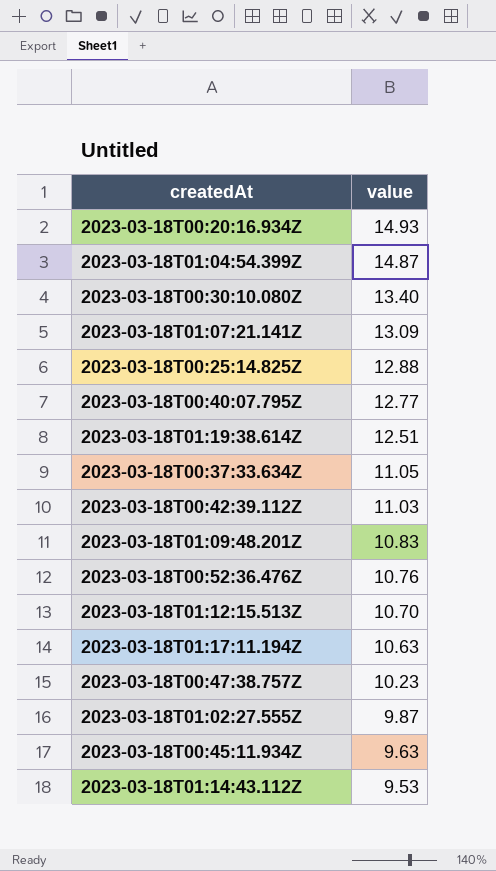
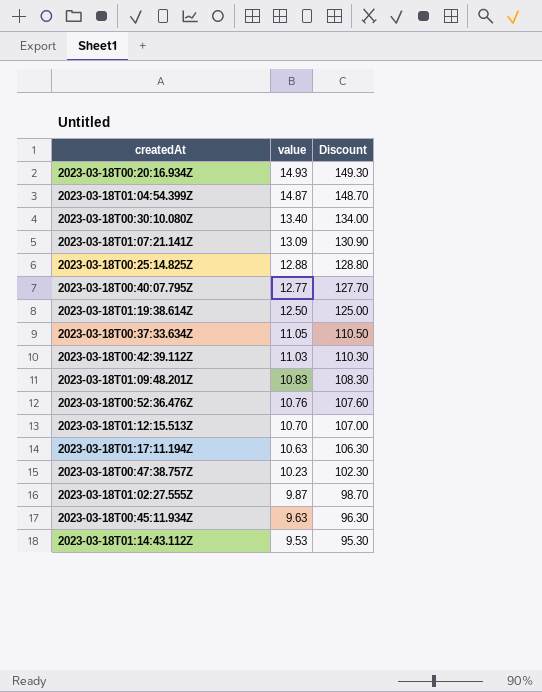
column Discount | formula: none -> [value] * 10
2023-03-18T01:19:38.614Z | value: 12.51 -> 12.50

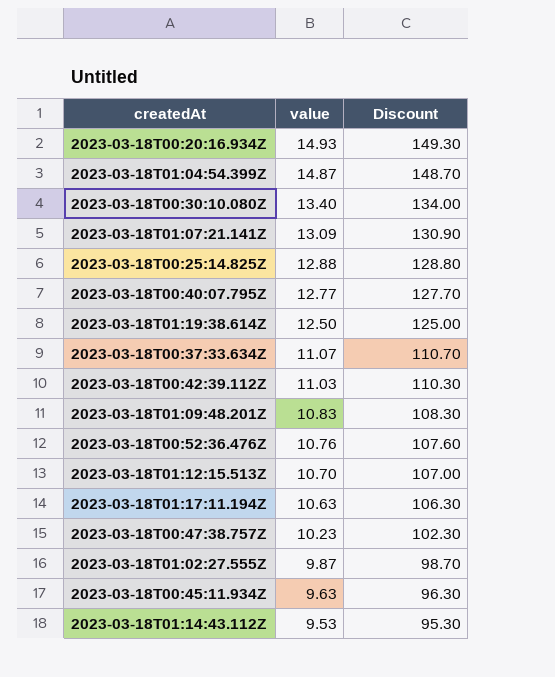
2023-03-18T00:37:33.634Z | value: 11.05 -> 11.07
2023-03-18T00:37:33.634Z | Discount: 110.50 -> 110.70

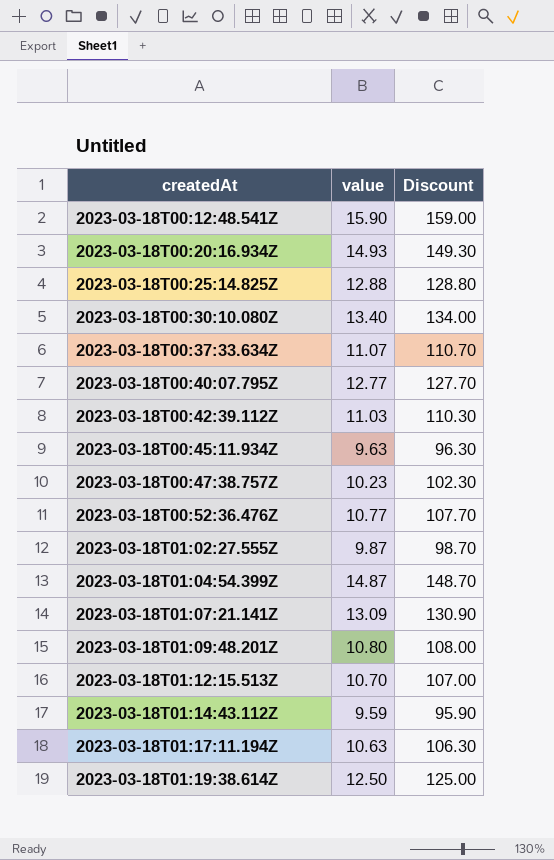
row order: value descending -> createdAt ascending
row 2023-03-18T00:12:48.541Z: none -> 15.90 | 159.00
2023-03-18T00:52:36.476Z | value: 10.76 -> 10.77
2023-03-18T00:52:36.476Z | Discount: 107.60 -> 107.70
2023-03-18T01:09:48.201Z | value: 10.83 -> 10.80
2023-03-18T01:09:48.201Z | Discount: 108.30 -> 108.00
2023-03-18T01:14:43.112Z | value: 9.53 -> 9.59
2023-03-18T01:14:43.112Z | Discount: 95.30 -> 95.90

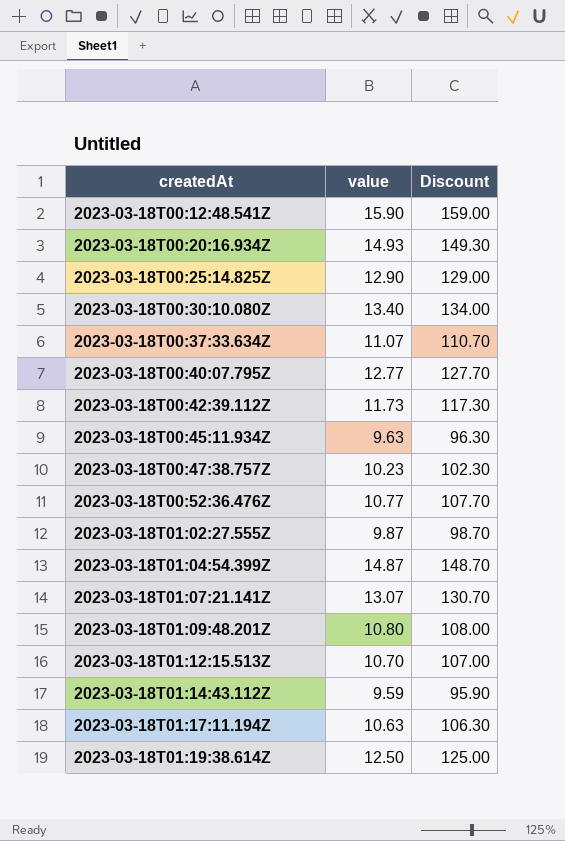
2023-03-18T00:25:14.825Z | value: 12.88 -> 12.90
2023-03-18T00:25:14.825Z | Discount: 128.80 -> 129.00
2023-03-18T00:42:39.112Z | value: 11.03 -> 11.73
2023-03-18T00:42:39.112Z | Discount: 110.30 -> 117.30
2023-03-18T01:07:21.141Z | value: 13.09 -> 13.07
2023-03-18T01:07:21.141Z | Discount: 130.90 -> 130.70

